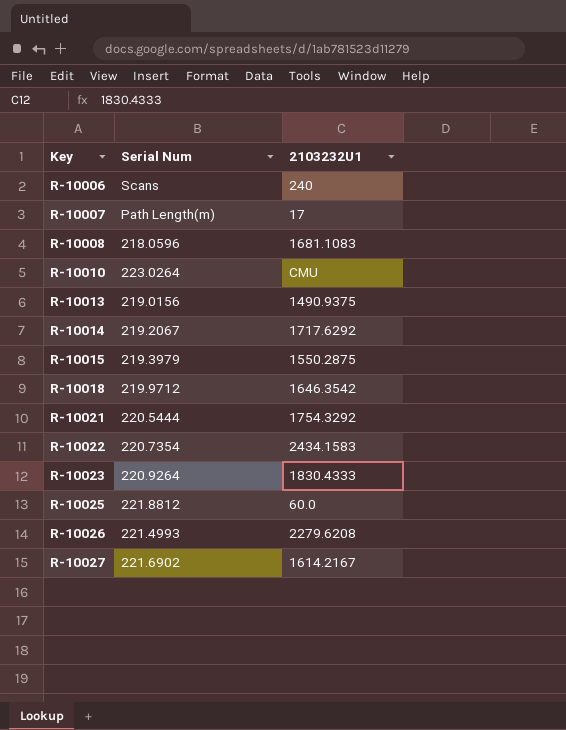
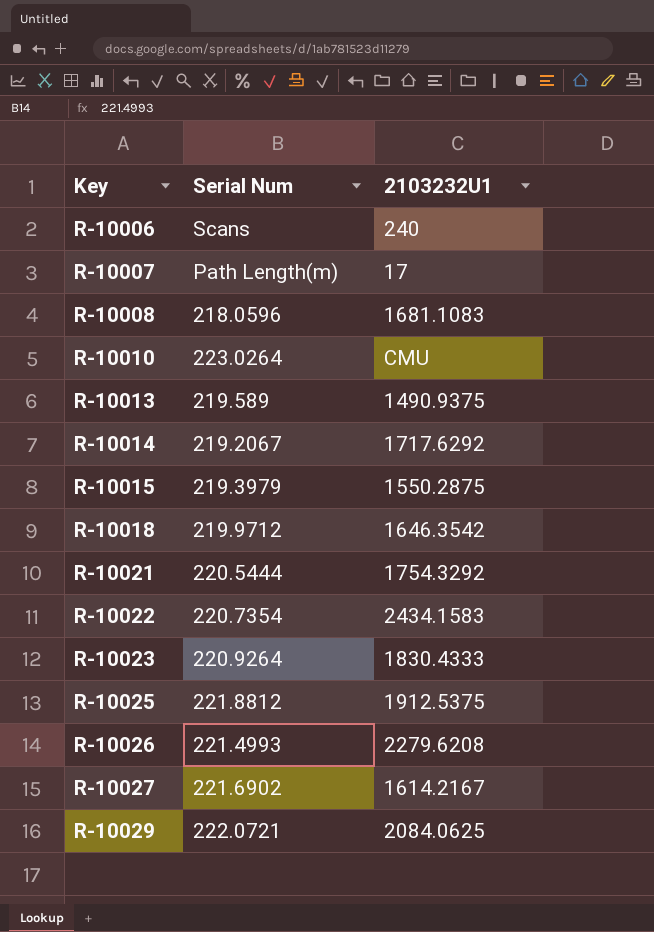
R-10013 | Serial Num: 219.0156 -> 219.589
R-10025 | 2103232U1: 60.0 -> 1912.5375
row R-10029: none -> 222.0721 | 2084.0625

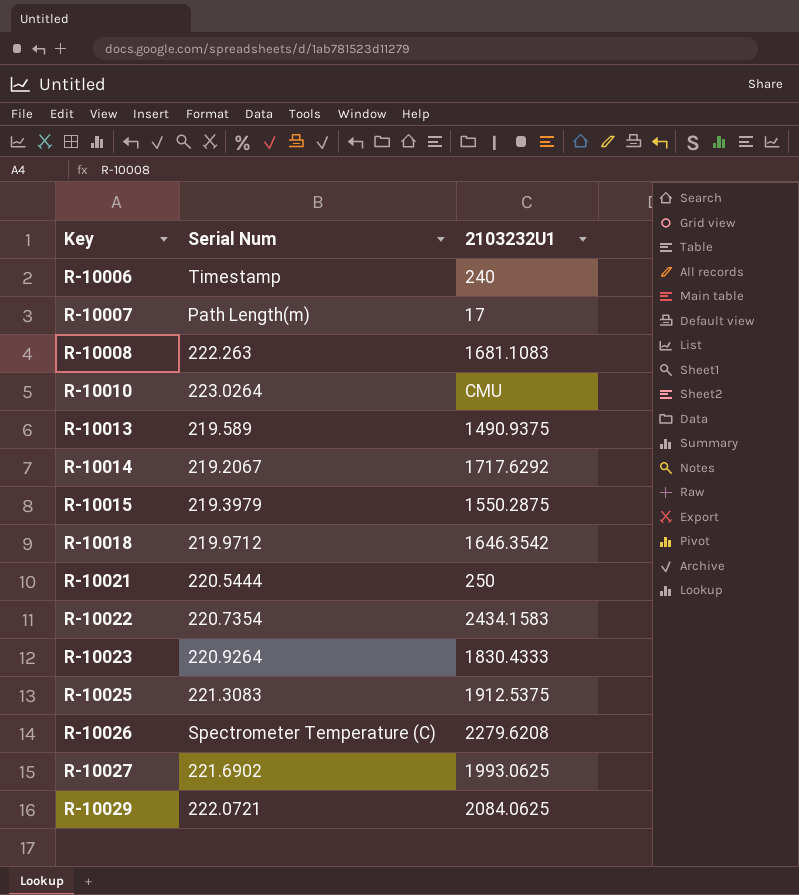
R-10006 | Serial Num: Scans -> Timestamp
R-10008 | Serial Num: 218.0596 -> 222.263
R-10021 | 2103232U1: 1754.3292 -> 250
R-10025 | Serial Num: 221.8812 -> 221.3083
R-10026 | Serial Num: 221.4993 -> Spectrometer Temperature (C)
R-10027 | 2103232U1: 1614.2167 -> 1993.0625

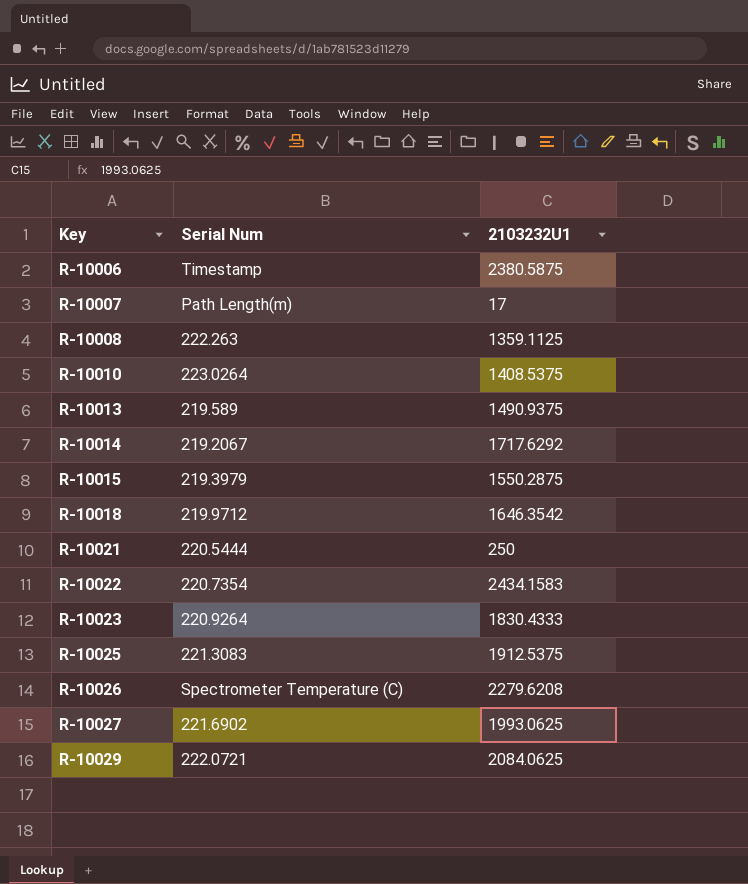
R-10006 | 2103232U1: 240 -> 2380.5875
R-10008 | 2103232U1: 1681.1083 -> 1359.1125
R-10010 | 2103232U1: CMU -> 1408.5375

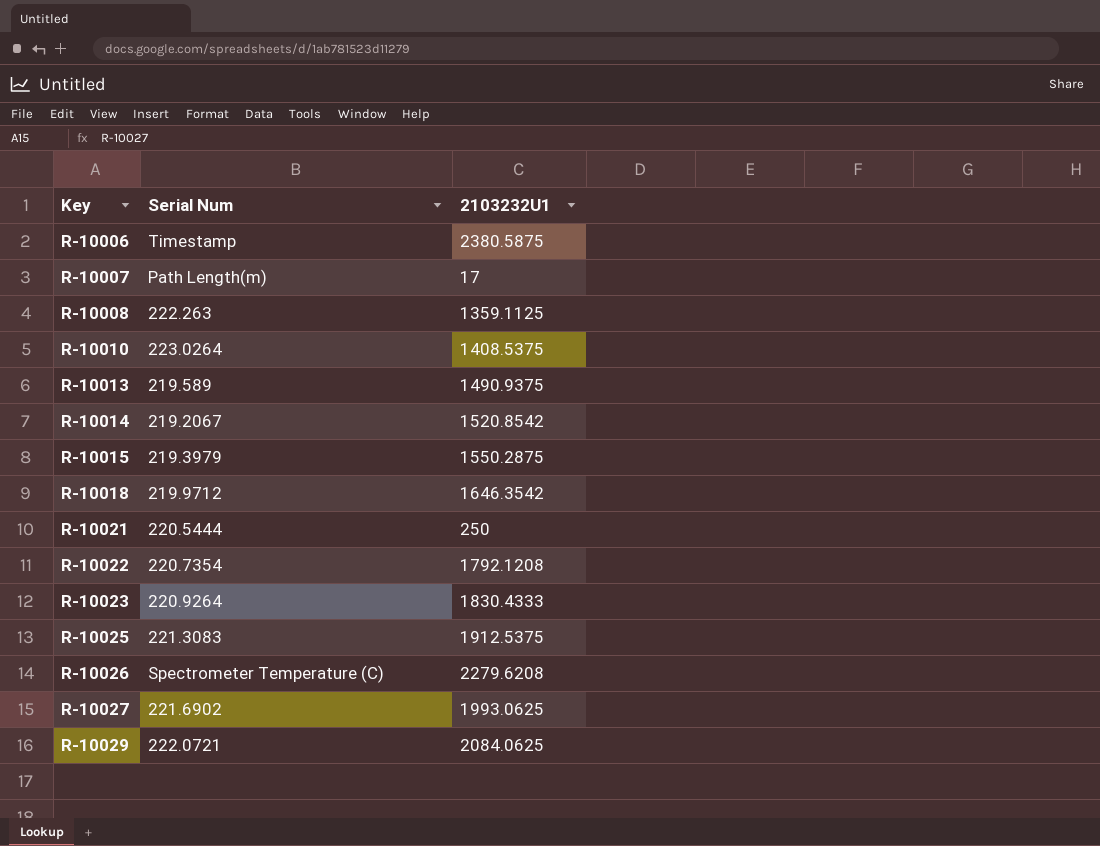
R-10014 | 2103232U1: 1717.6292 -> 1520.8542
R-10022 | 2103232U1: 2434.1583 -> 1792.1208

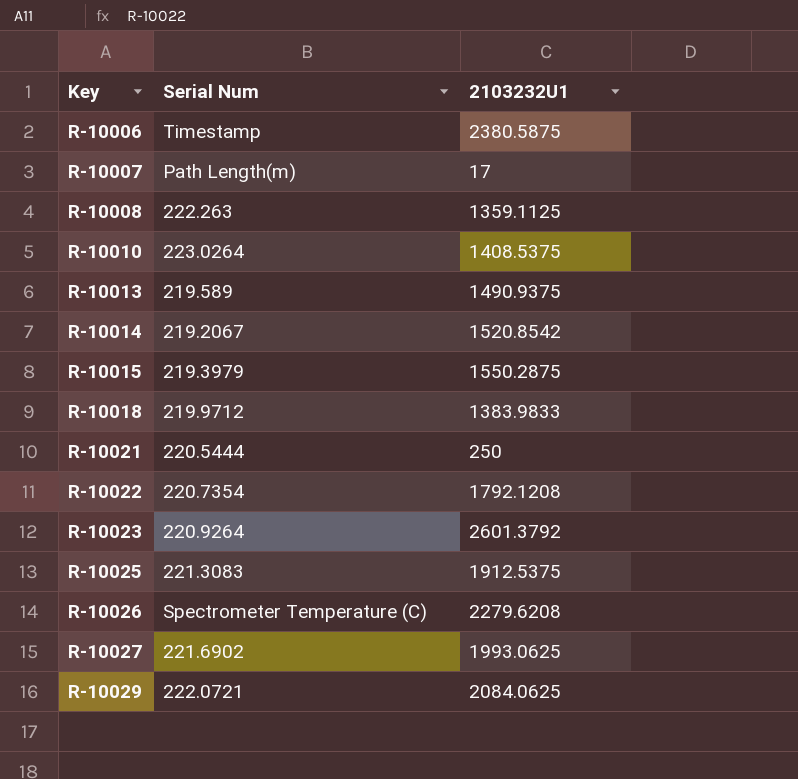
R-10018 | 2103232U1: 1646.3542 -> 1383.9833
R-10023 | 2103232U1: 1830.4333 -> 2601.3792

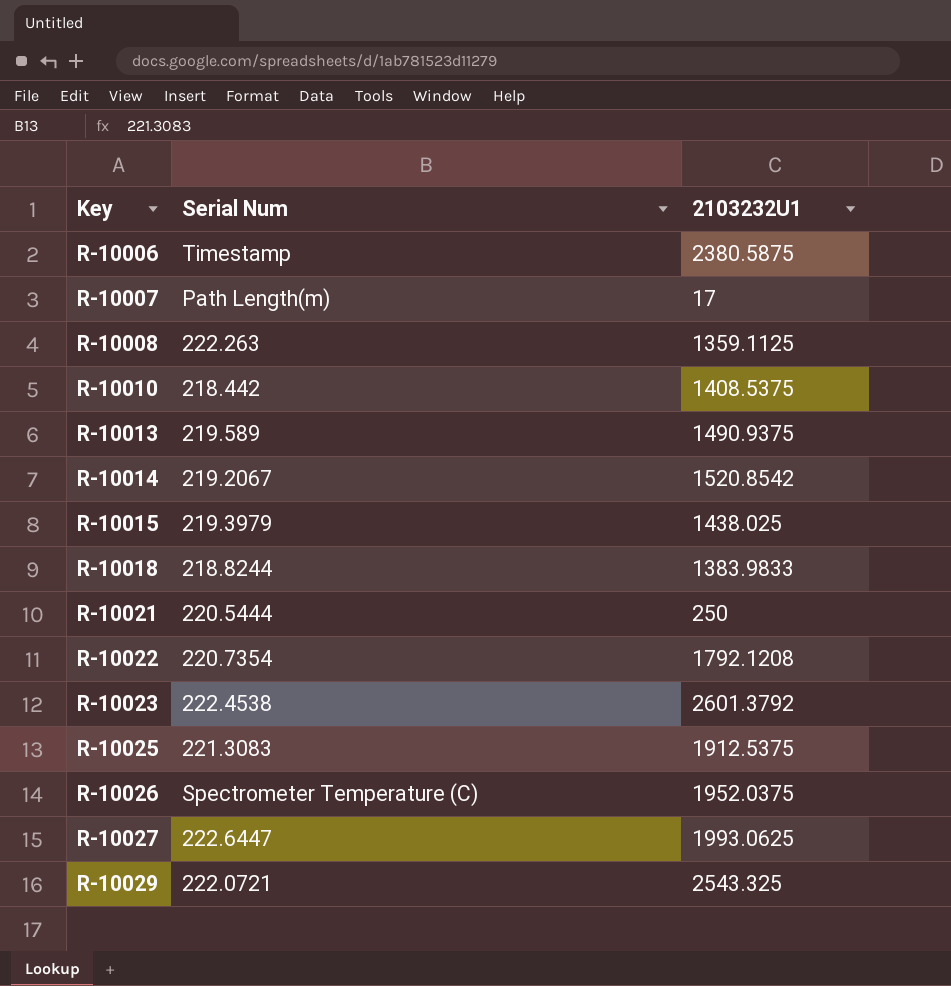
R-10010 | Serial Num: 223.0264 -> 218.442
R-10015 | 2103232U1: 1550.2875 -> 1438.025
R-10018 | Serial Num: 219.9712 -> 218.8244
R-10023 | Serial Num: 220.9264 -> 222.4538
R-10026 | 2103232U1: 2279.6208 -> 1952.0375
R-10027 | Serial Num: 221.6902 -> 222.6447
R-10029 | 2103232U1: 2084.0625 -> 2543.325

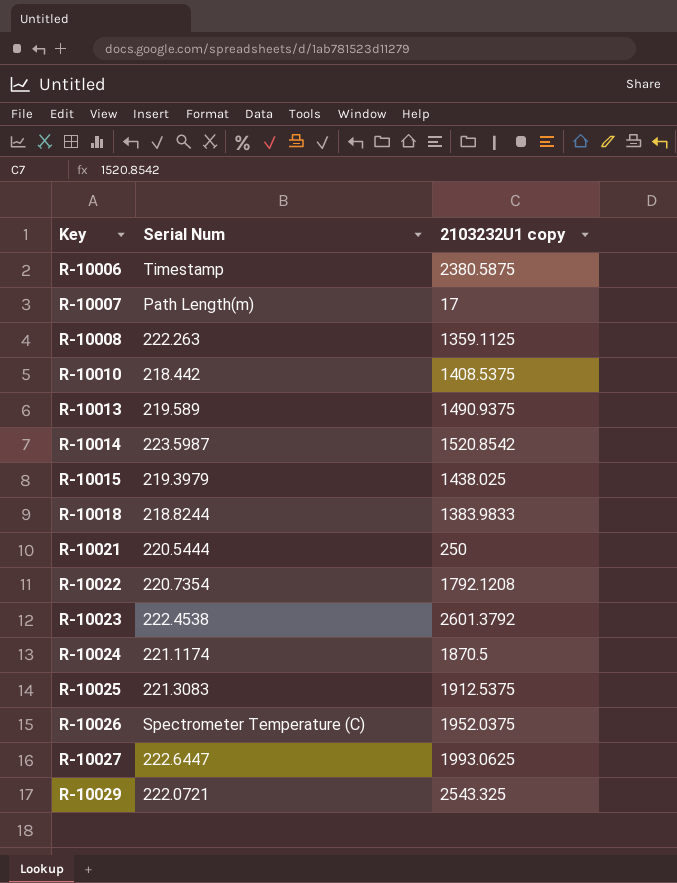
column name: 2103232U1 -> 2103232U1 copy
R-10014 | Serial Num: 219.2067 -> 223.5987
row R-10024: none -> 221.1174 | 1870.5

